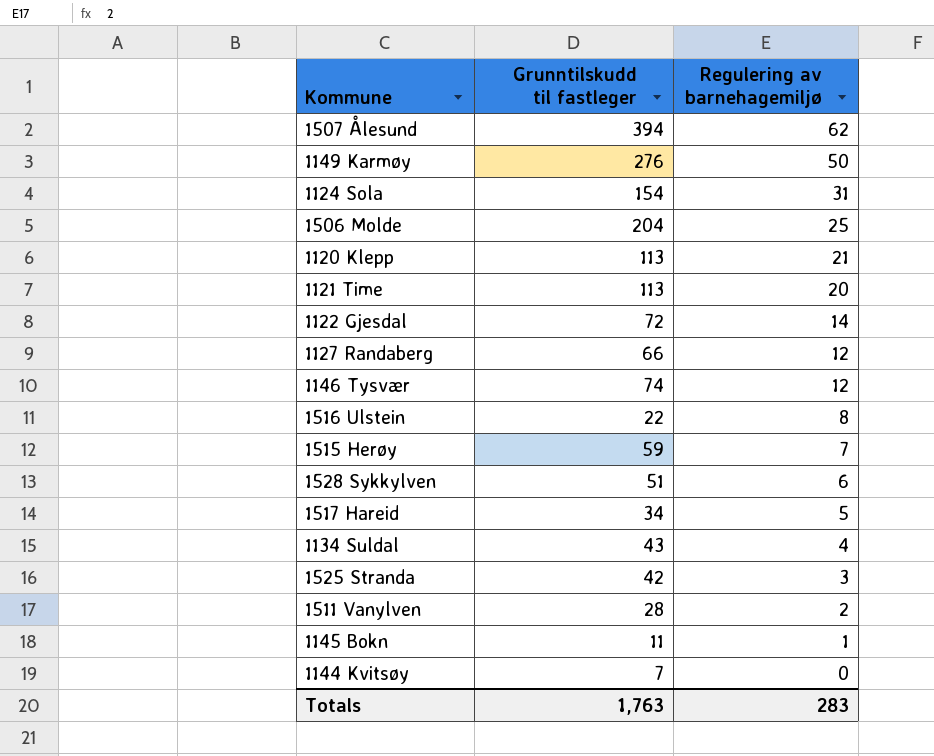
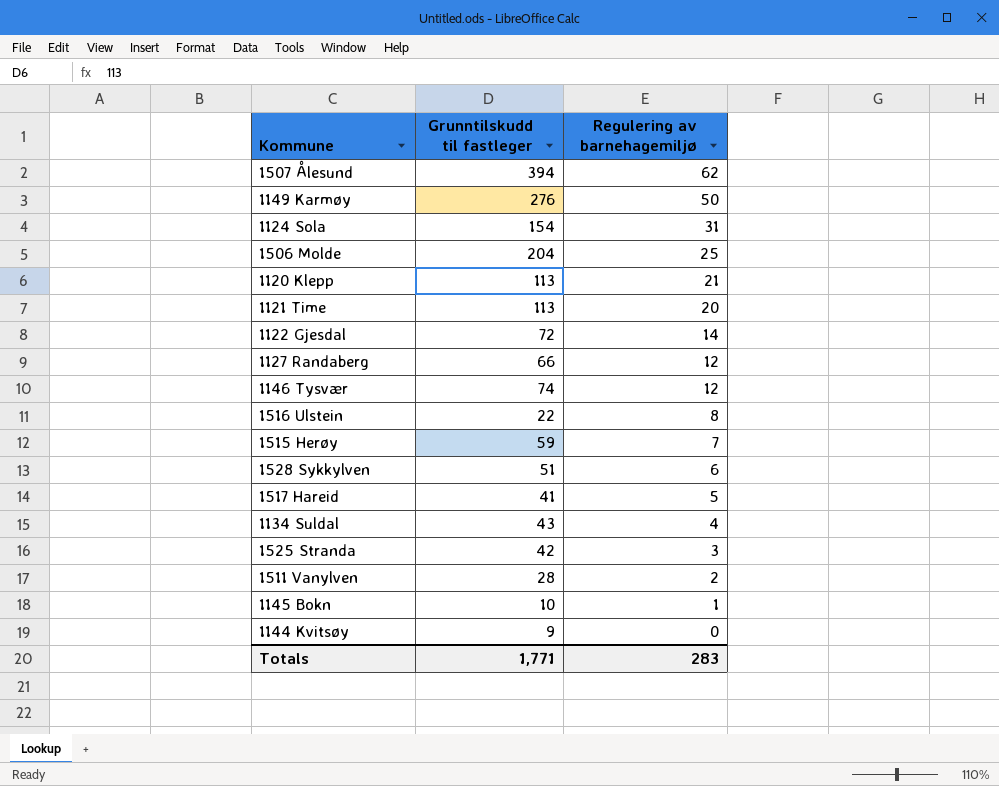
1517 Hareid | Grunntilskudd til fastleger: 34 -> 41
1145 Bokn | Grunntilskudd til fastleger: 11 -> 10
1144 Kvitsøy | Grunntilskudd til fastleger: 7 -> 9
Totals | Grunntilskudd til fastleger: 1,763 -> 1,771

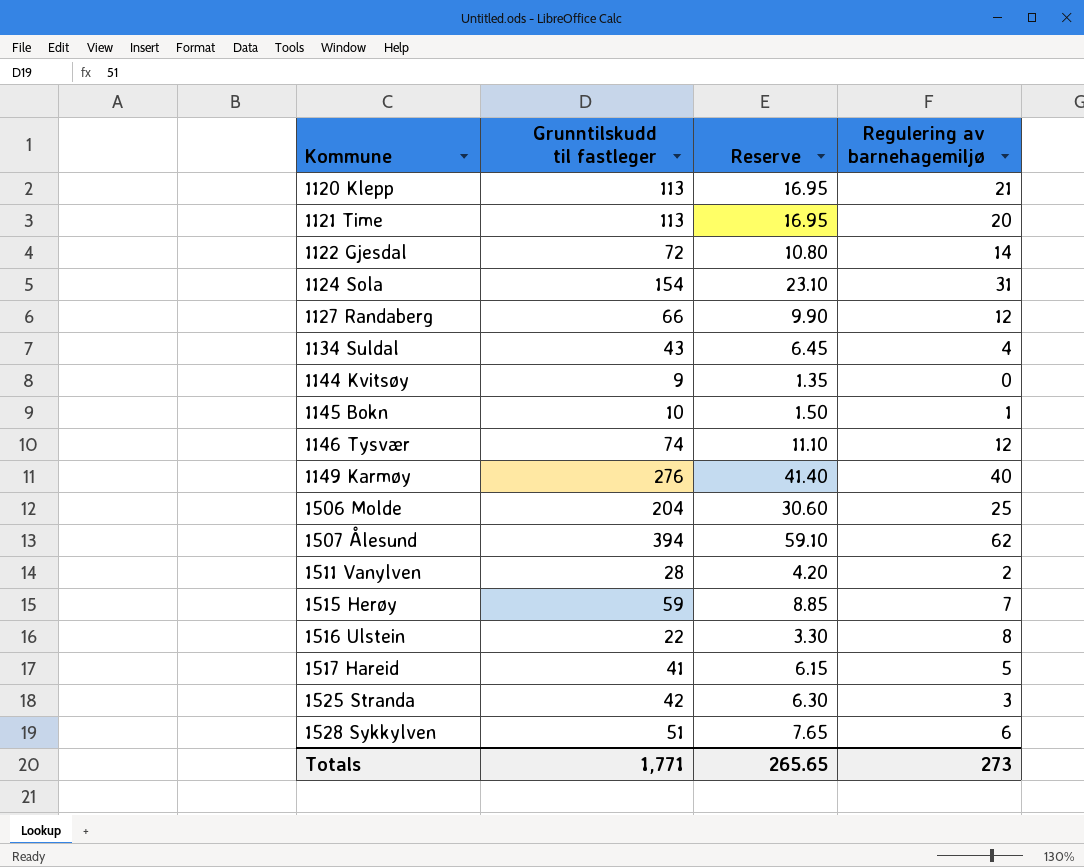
row order: Regulering av barnehagemiljø descending -> Kommune ascending
column Reserve | formula: none -> [Grunntilskudd til fastleger] * 0.15
1149 Karmøy | Regulering av barnehagemiljø: 50 -> 40
Totals | Regulering av barnehagemiljø: 283 -> 273

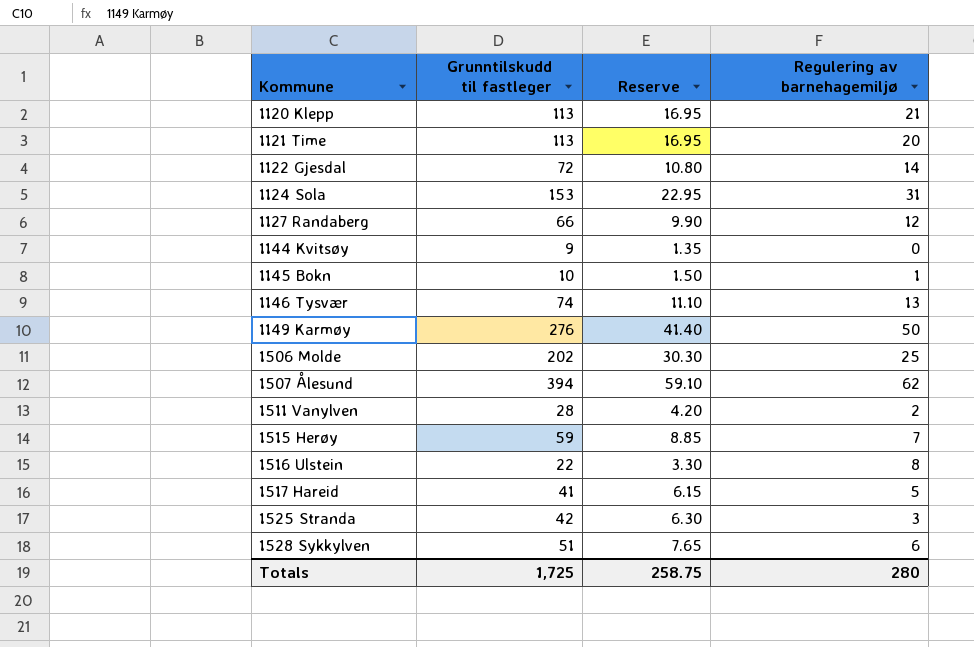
row 1134 Suldal: 43 | 6.45 | 4 -> none
1124 Sola | Grunntilskudd til fastleger: 154 -> 153
1124 Sola | Reserve: 23.10 -> 22.95
1146 Tysvær | Regulering av barnehagemiljø: 12 -> 13
1149 Karmøy | Regulering av barnehagemiljø: 40 -> 50
1506 Molde | Grunntilskudd til fastleger: 204 -> 202
1506 Molde | Reserve: 30.60 -> 30.30
Totals | Grunntilskudd til fastleger: 1,771 -> 1,725
Totals | Reserve: 265.65 -> 258.75
Totals | Regulering av barnehagemiljø: 273 -> 280

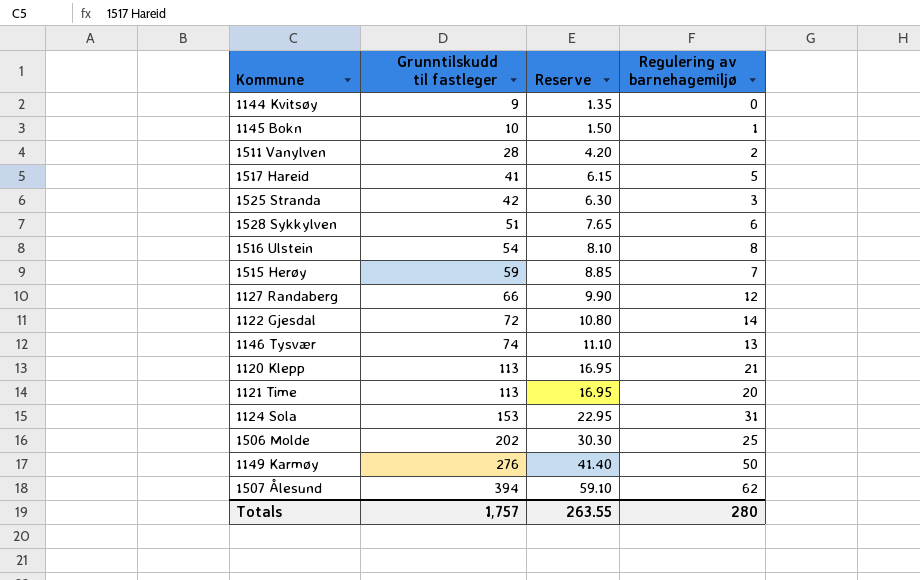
row order: Kommune ascending -> Grunntilskudd til fastleger ascending
1516 Ulstein | Grunntilskudd til fastleger: 22 -> 54
1516 Ulstein | Reserve: 3.30 -> 8.10
Totals | Grunntilskudd til fastleger: 1,725 -> 1,757
Totals | Reserve: 258.75 -> 263.55

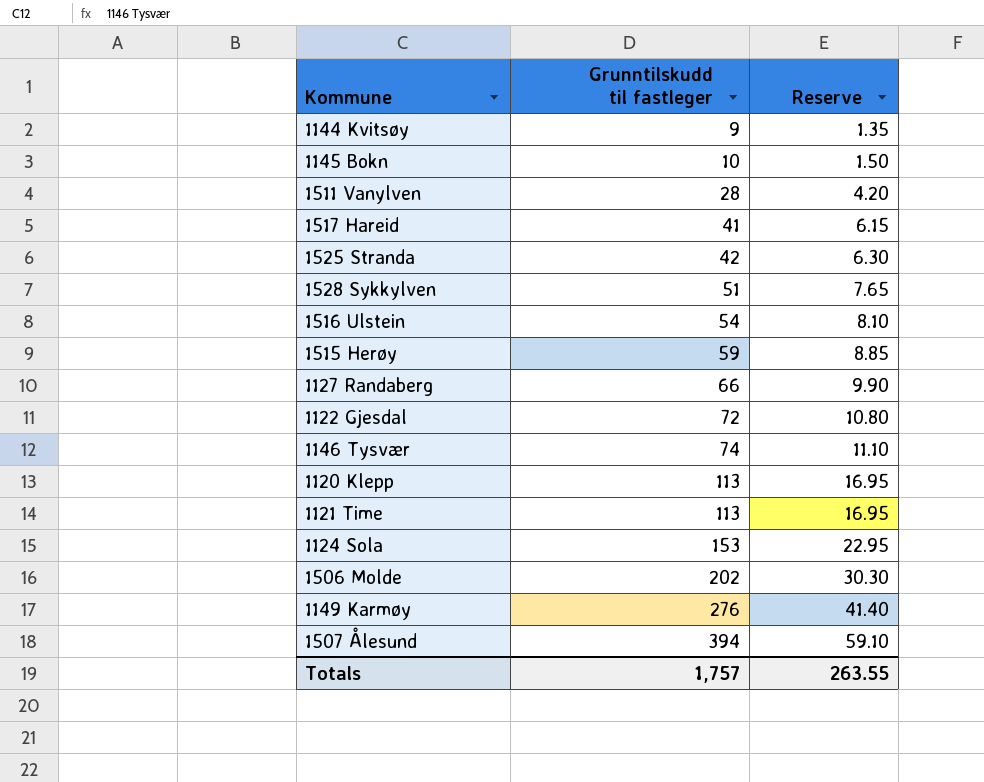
column Regulering av barnehagemiljø | position: 4 -> none

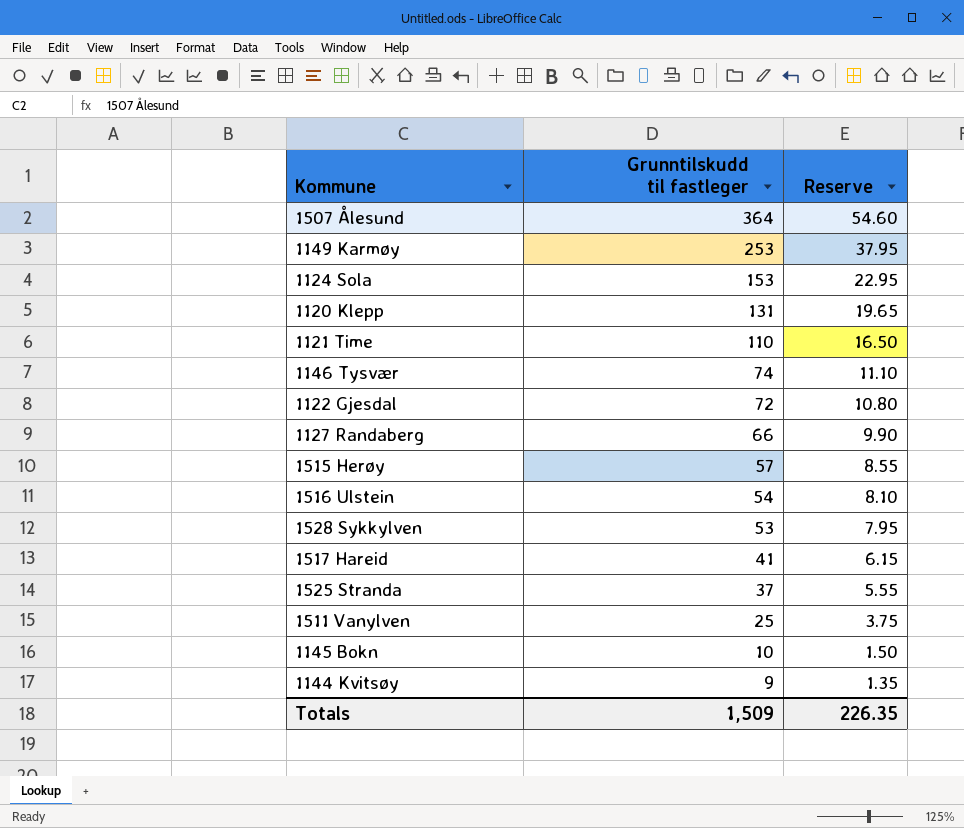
row order: Grunntilskudd til fastleger ascending -> Grunntilskudd til fastleger descending
row 1506 Molde: 202 | 30.30 -> none
1507 Ålesund | Grunntilskudd til fastleger: 394 -> 364
1507 Ålesund | Reserve: 59.10 -> 54.60
1149 Karmøy | Grunntilskudd til fastleger: 276 -> 253
1149 Karmøy | Reserve: 41.40 -> 37.95
1120 Klepp | Grunntilskudd til fastleger: 113 -> 131
1120 Klepp | Reserve: 16.95 -> 19.65
1121 Time | Grunntilskudd til fastleger: 113 -> 110
1121 Time | Reserve: 16.95 -> 16.50
1515 Herøy | Grunntilskudd til fastleger: 59 -> 57
1515 Herøy | Reserve: 8.85 -> 8.55
1528 Sykkylven | Grunntilskudd til fastleger: 51 -> 53
1528 Sykkylven | Reserve: 7.65 -> 7.95
1525 Stranda | Grunntilskudd til fastleger: 42 -> 37
1525 Stranda | Reserve: 6.30 -> 5.55
1511 Vanylven | Grunntilskudd til fastleger: 28 -> 25
1511 Vanylven | Reserve: 4.20 -> 3.75
Totals | Grunntilskudd til fastleger: 1,757 -> 1,509
Totals | Reserve: 263.55 -> 226.35

